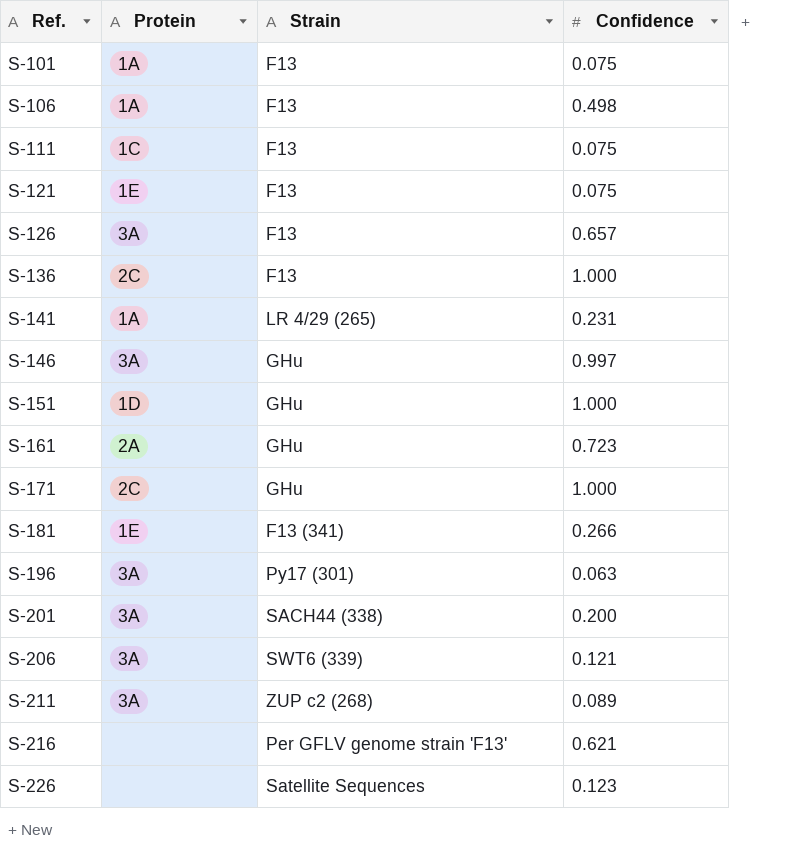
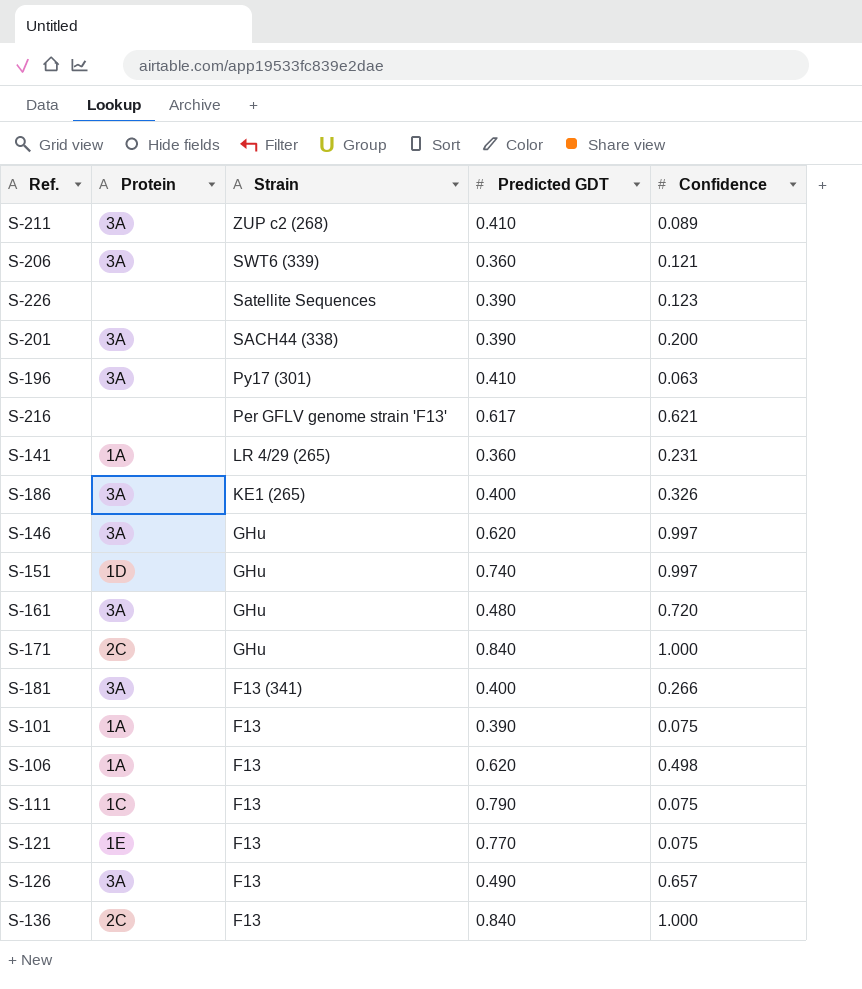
row order: Ref. ascending -> Strain descending
column Predicted GDT | position: none -> 4
row S-186: none -> 3A | KE1 (265) | 0.400 | 0.326
S-151 | Confidence: 1.000 -> 0.997
S-161 | Protein: 2A -> 3A
S-161 | Confidence: 0.723 -> 0.720
S-181 | Protein: 1E -> 3A

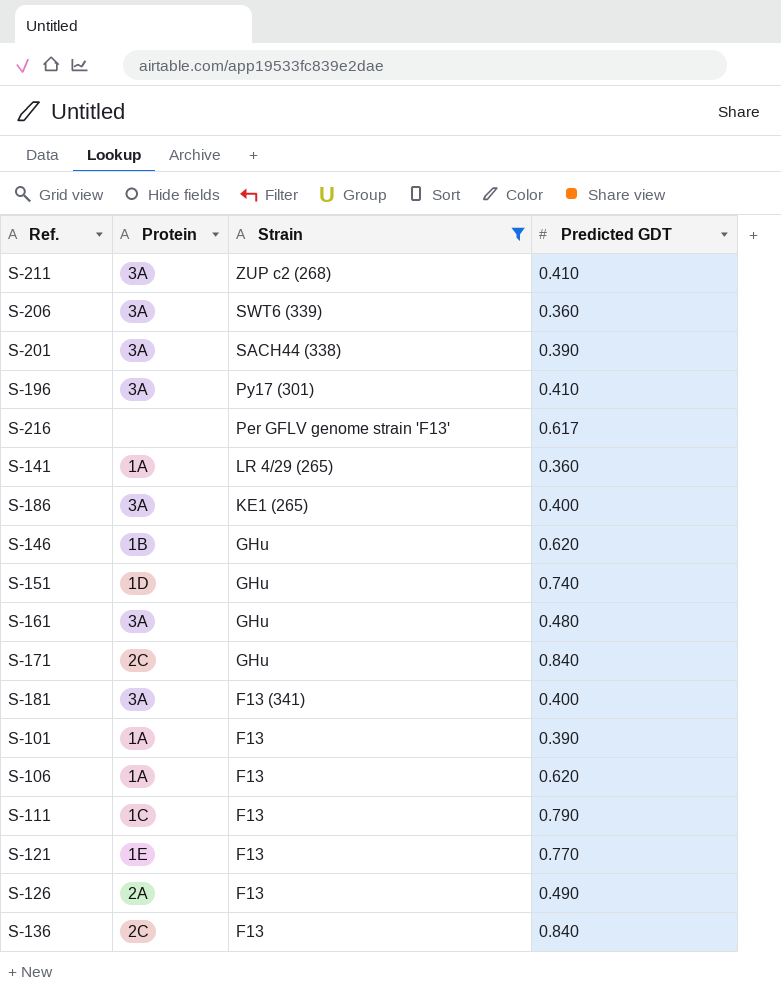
filter: none -> Strain != Satellite Sequences
column Confidence | position: 5 -> none
S-146 | Protein: 3A -> 1B
S-126 | Protein: 3A -> 2A

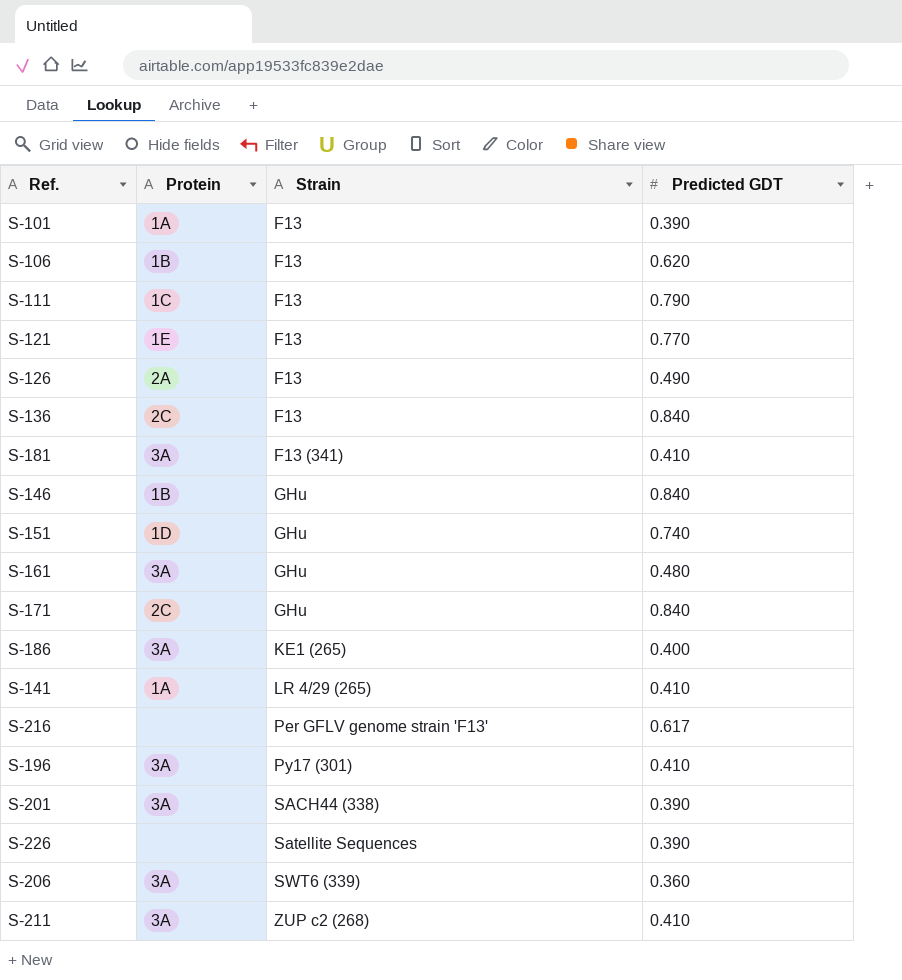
filter: Strain != Satellite Sequences -> none
row order: Strain descending -> Strain ascending
S-106 | Protein: 1A -> 1B
S-181 | Predicted GDT: 0.400 -> 0.410
S-146 | Predicted GDT: 0.620 -> 0.840
S-141 | Predicted GDT: 0.360 -> 0.410

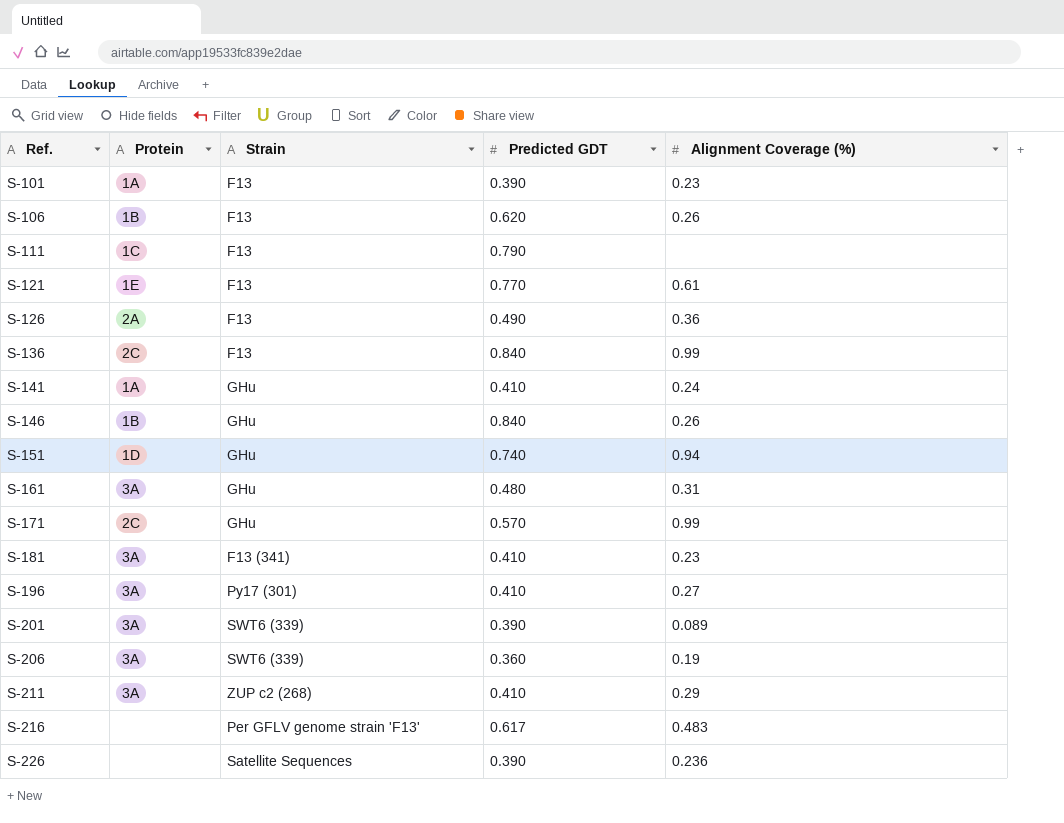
row order: Strain ascending -> Ref. ascending
column Alignment Coverage (%) | position: none -> 5
row S-186: 3A | KE1 (265) | 0.400 -> none
S-141 | Strain: LR 4/29 (265) -> GHu
S-171 | Predicted GDT: 0.840 -> 0.570
S-201 | Strain: SACH44 (338) -> SWT6 (339)

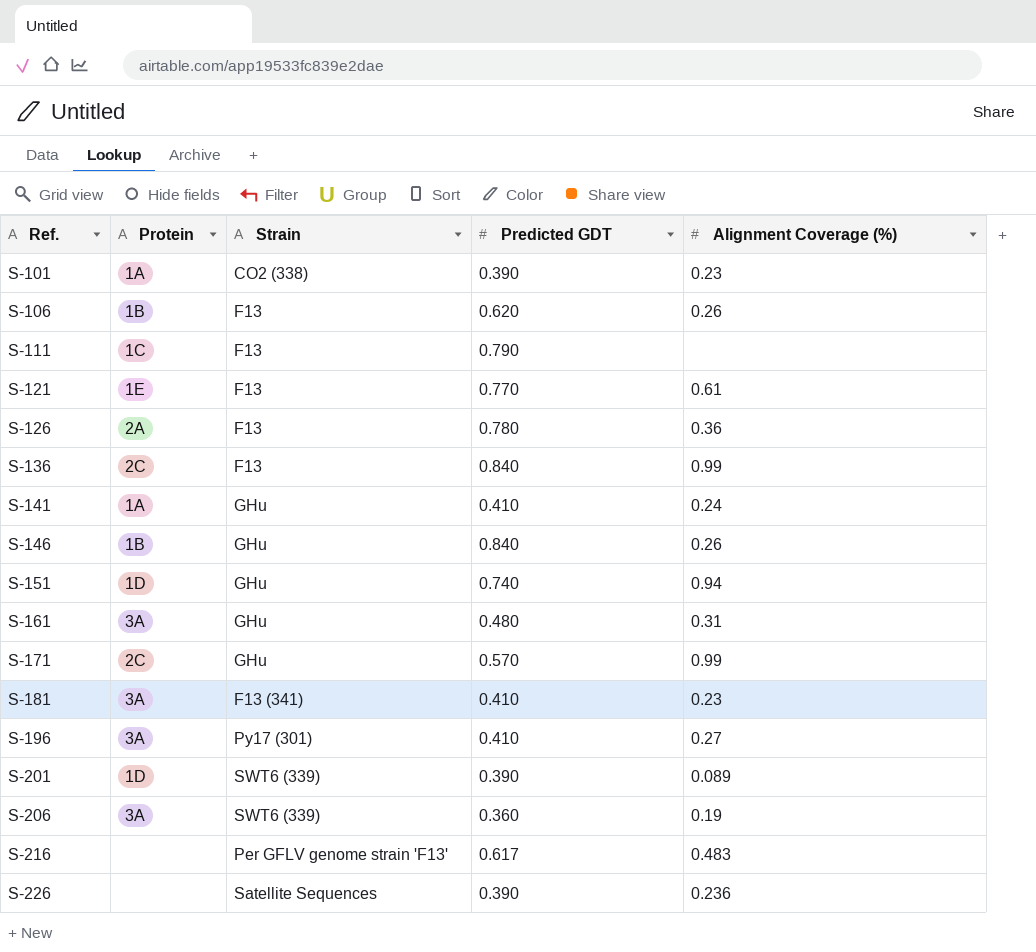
row S-211: 3A | ZUP c2 (268) | 0.410 | 0.29 -> none
S-101 | Strain: F13 -> CO2 (338)
S-126 | Predicted GDT: 0.490 -> 0.780
S-201 | Protein: 3A -> 1D

